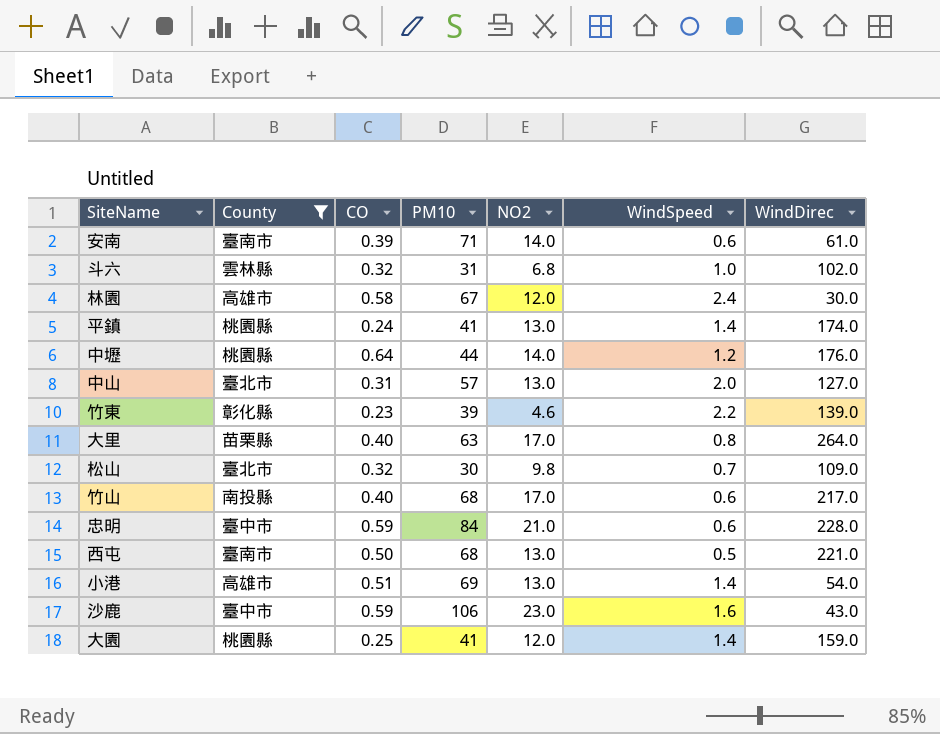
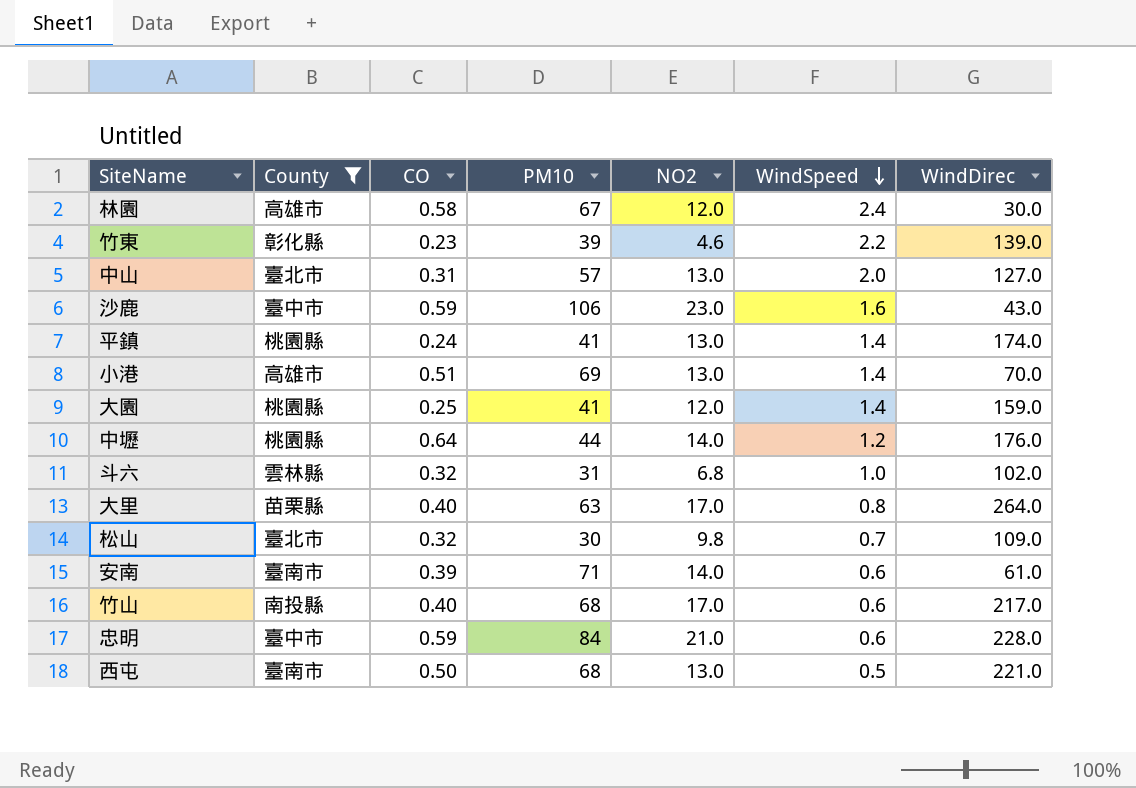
row order: none -> WindSpeed descending
小港 | WindDirec: 54.0 -> 70.0

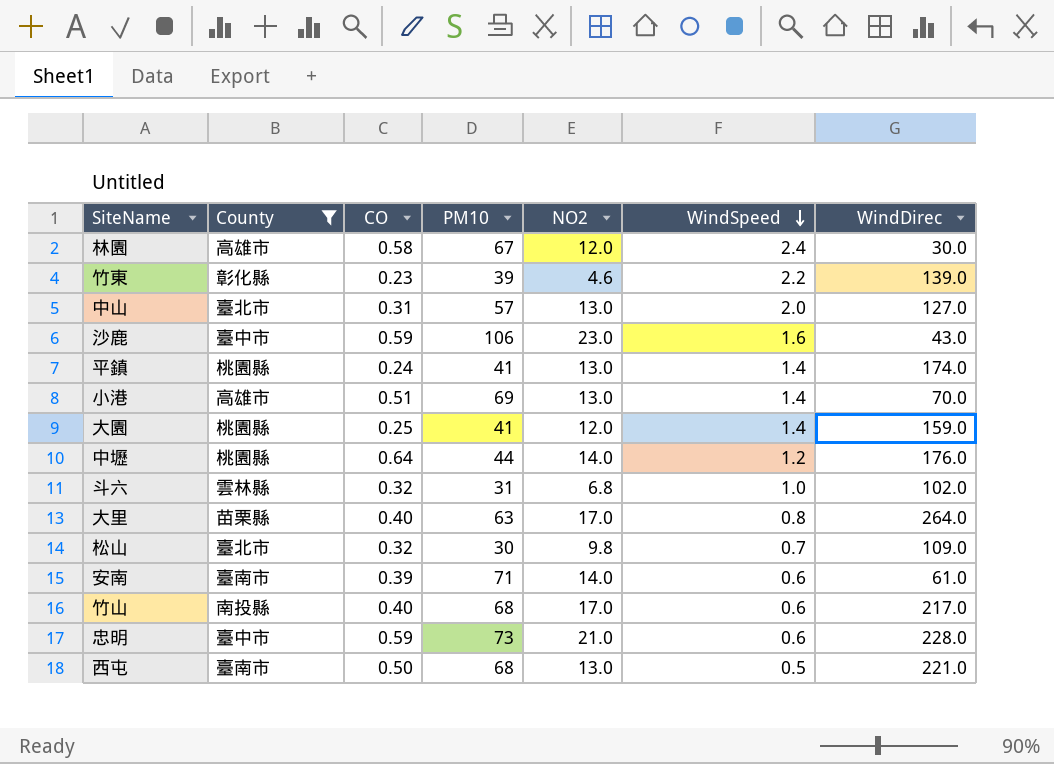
忠明 | PM10: 84 -> 73

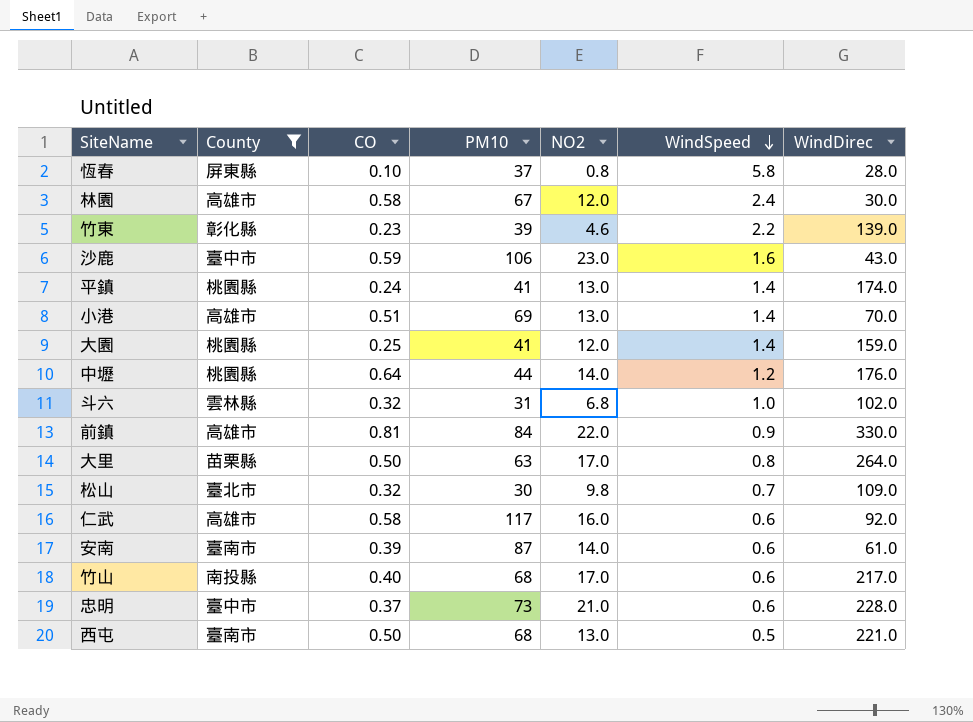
row 中山: 臺北市 | 0.31 | 57 | 13.0 | 2.0 | 127.0 -> none
row 恆春: none -> 屏東縣 | 0.10 | 37 | 0.8 | 5.8 | 28.0
row 前鎮: none -> 高雄市 | 0.81 | 84 | 22.0 | 0.9 | 330.0
大里 | CO: 0.40 -> 0.50
row 仁武: none -> 高雄市 | 0.58 | 117 | 16.0 | 0.6 | 92.0
安南 | PM10: 71 -> 87
忠明 | CO: 0.59 -> 0.37

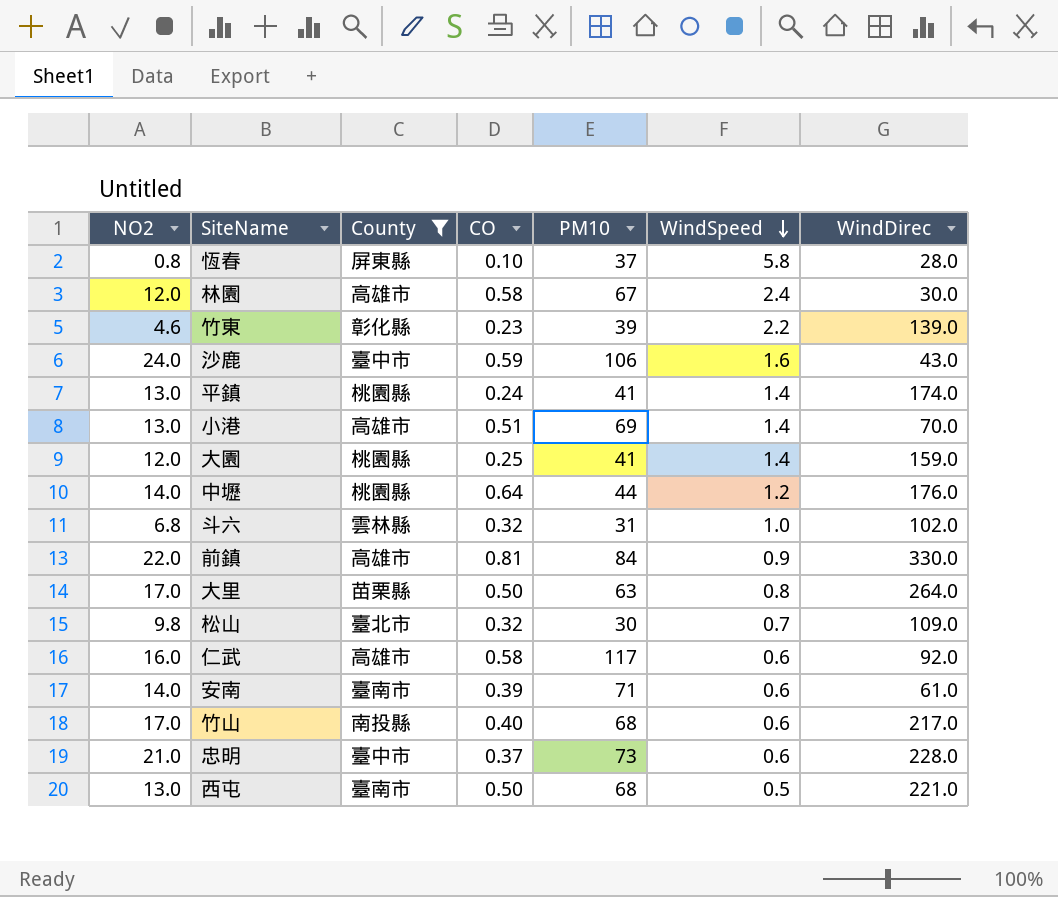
column NO2 | position: 5 -> 1
沙鹿 | NO2: 23.0 -> 24.0
安南 | PM10: 87 -> 71

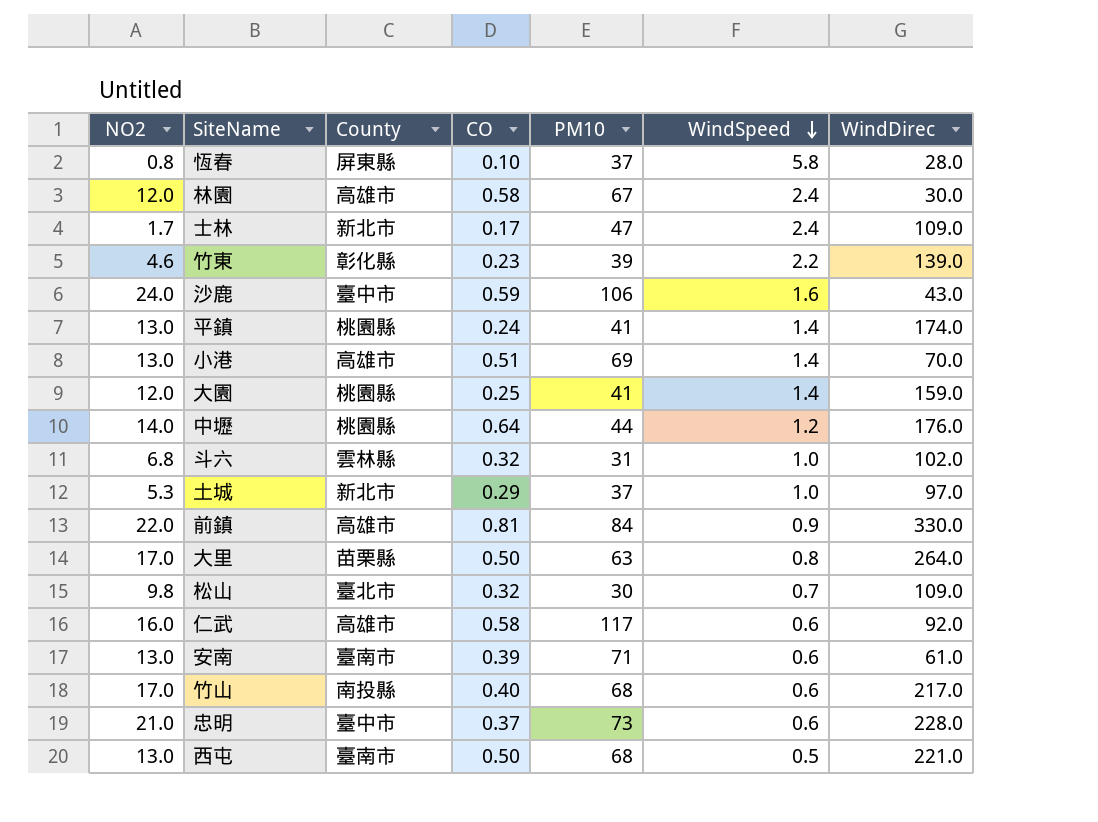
filter: County != 新北市 -> none
安南 | NO2: 14.0 -> 13.0

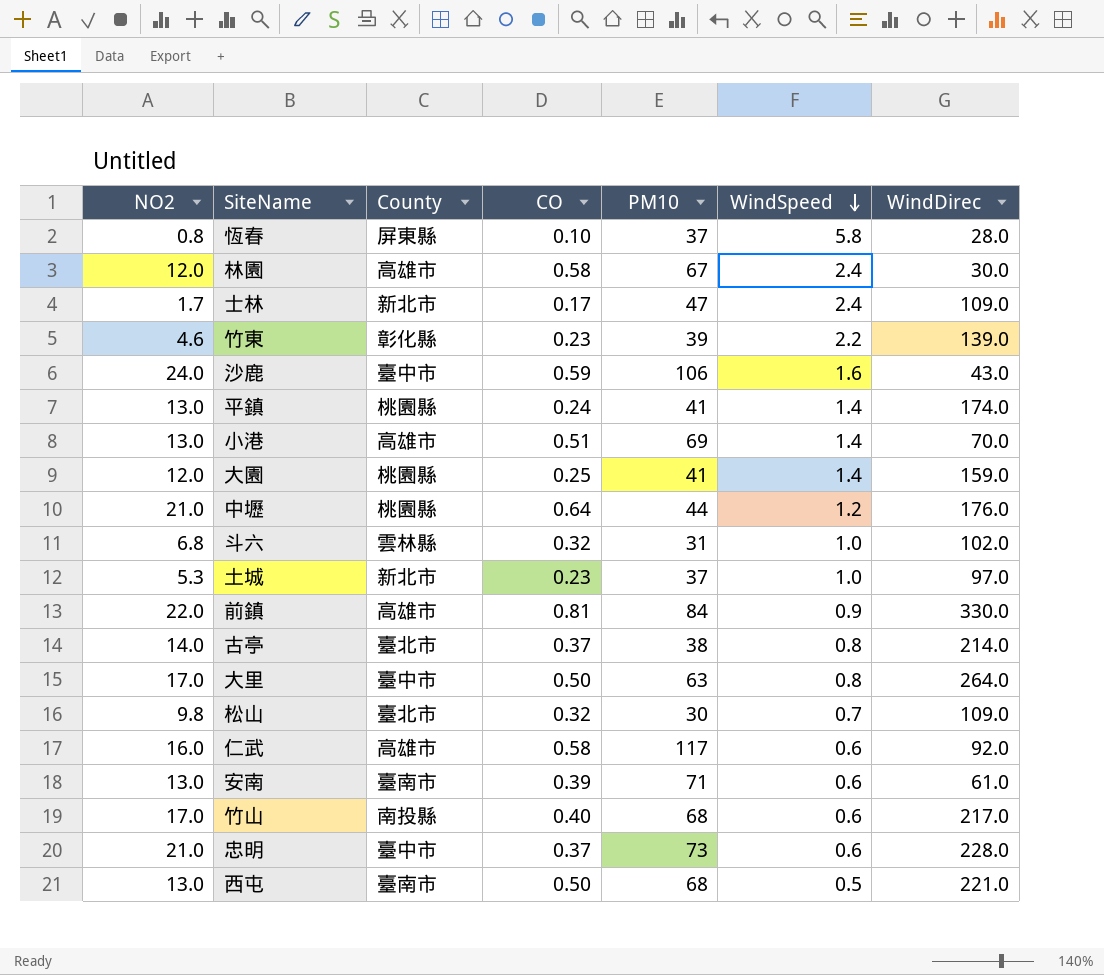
中壢 | NO2: 14.0 -> 21.0
土城 | CO: 0.29 -> 0.23
row 古亭: none -> 14.0 | 臺北市 | 0.37 | 38 | 0.8 | 214.0
大里 | County: 苗栗縣 -> 臺中市

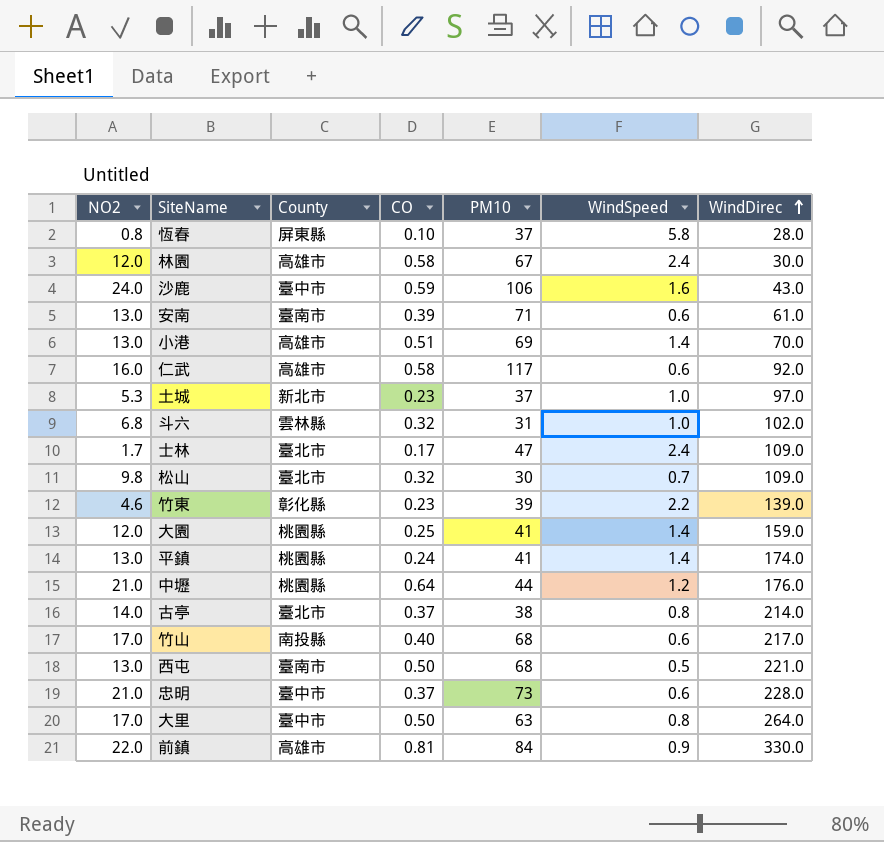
row order: WindSpeed descending -> WindDirec ascending
士林 | County: 新北市 -> 臺北市

